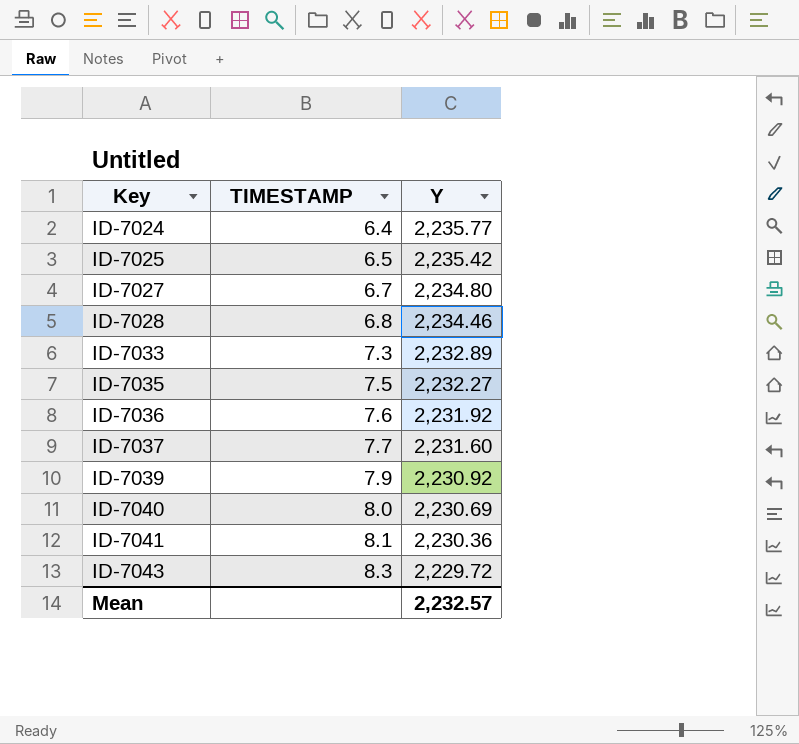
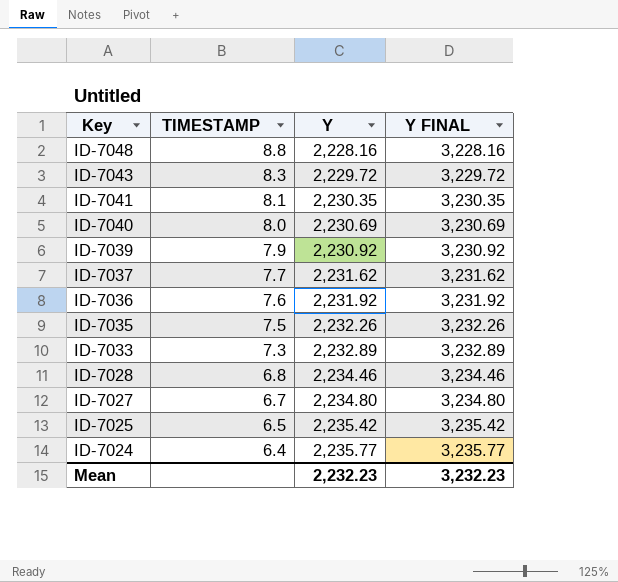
row order: Key ascending -> Key descending
column Y FINAL | formula: none -> [Y] + 1000
row ID-7048: none -> 8.8 | 2,228.16 | 3,228.16
ID-7041 | Y: 2,230.36 -> 2,230.35
ID-7037 | Y: 2,231.60 -> 2,231.62
ID-7035 | Y: 2,232.27 -> 2,232.26
Mean | Y: 2,232.57 -> 2,232.23

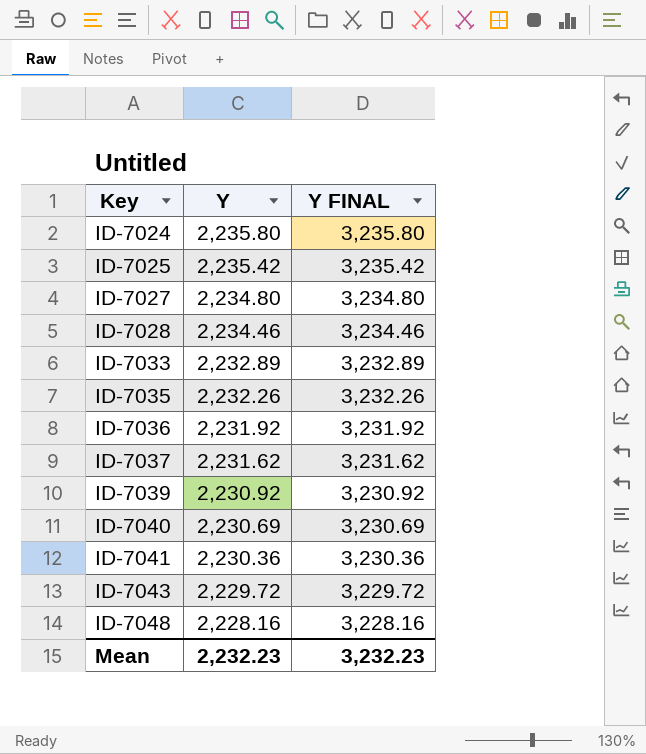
row order: Key descending -> Key ascending
column TIMESTAMP | position: 2 -> none
ID-7024 | Y: 2,235.77 -> 2,235.80
ID-7024 | Y FINAL: 3,235.77 -> 3,235.80
ID-7041 | Y: 2,230.35 -> 2,230.36
ID-7041 | Y FINAL: 3,230.35 -> 3,230.36

